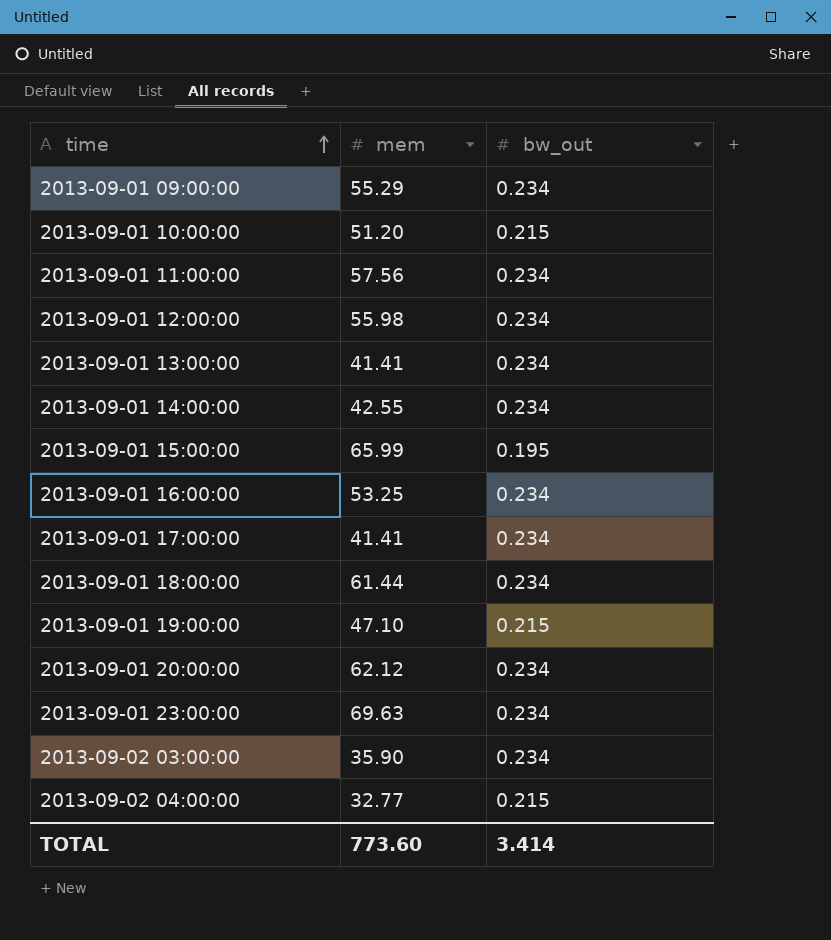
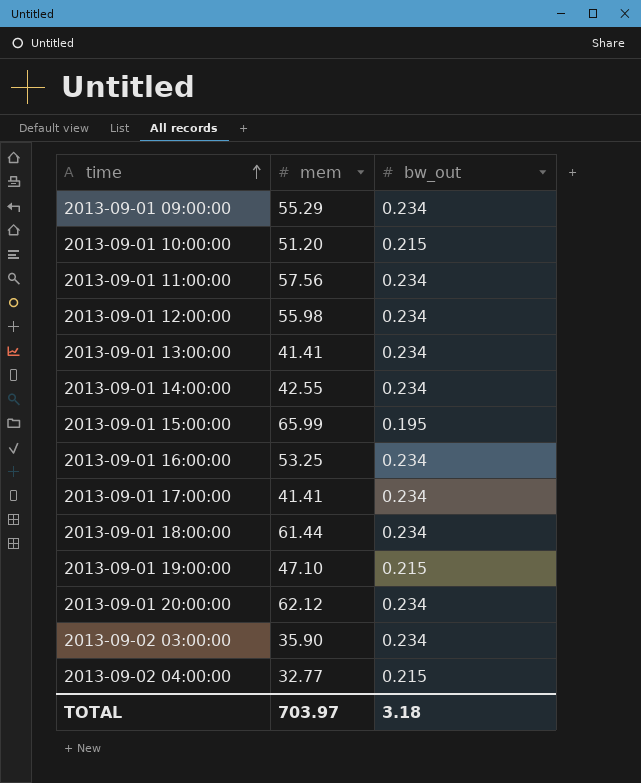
row 2013-09-01 23:00:00: 69.63 | 0.234 -> none
TOTAL | mem: 773.60 -> 703.97
TOTAL | bw_out: 3.414 -> 3.18

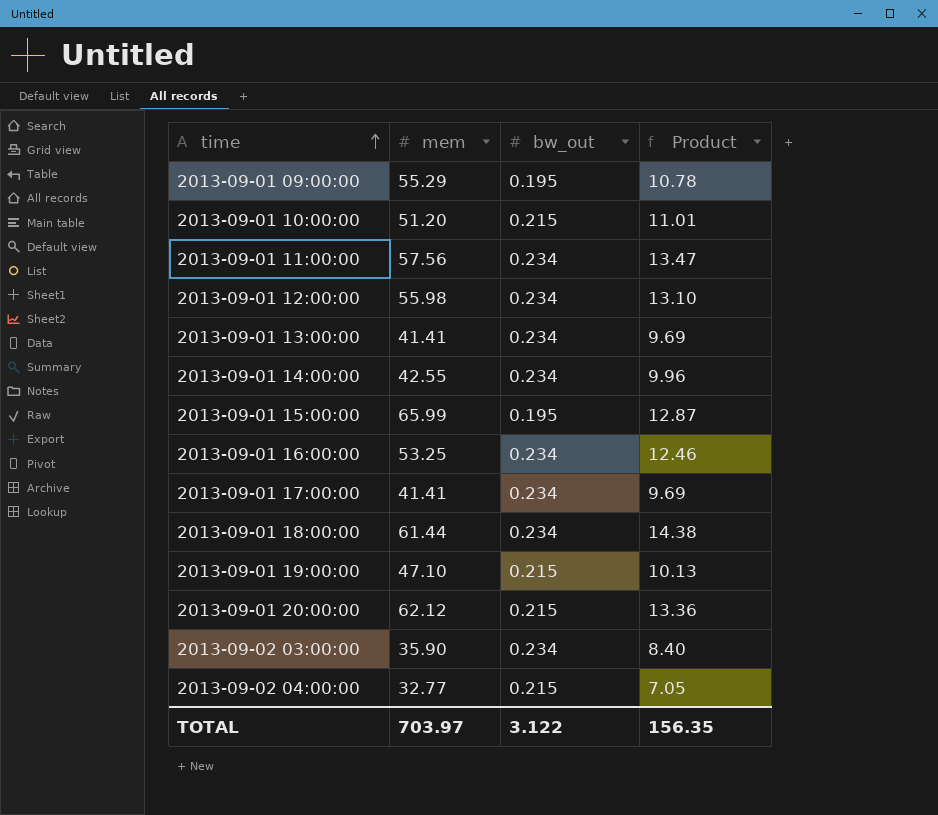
column Product | formula: none -> [mem] * [bw_out]
2013-09-01 09:00:00 | bw_out: 0.234 -> 0.195
2013-09-01 20:00:00 | bw_out: 0.234 -> 0.215
TOTAL | bw_out: 3.18 -> 3.122

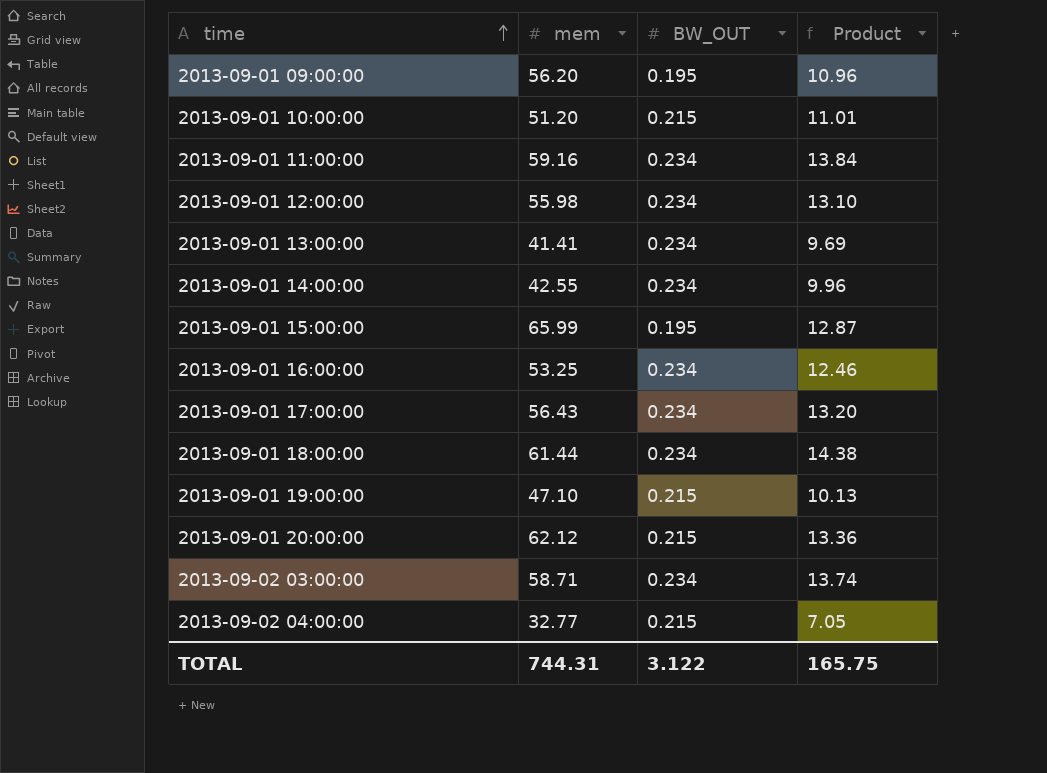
column name: bw_out -> BW_OUT
2013-09-01 09:00:00 | mem: 55.29 -> 56.20
2013-09-01 09:00:00 | Product: 10.78 -> 10.96
2013-09-01 11:00:00 | mem: 57.56 -> 59.16
2013-09-01 11:00:00 | Product: 13.47 -> 13.84
2013-09-01 17:00:00 | mem: 41.41 -> 56.43
2013-09-01 17:00:00 | Product: 9.69 -> 13.20
2013-09-02 03:00:00 | mem: 35.90 -> 58.71
2013-09-02 03:00:00 | Product: 8.40 -> 13.74
TOTAL | mem: 703.97 -> 744.31
TOTAL | Product: 156.35 -> 165.75

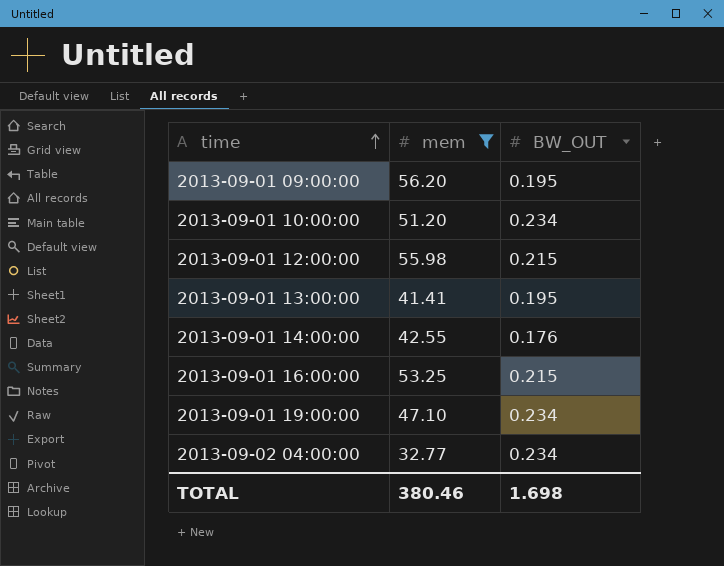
filter: none -> mem <= 56.20
column Product | formula: [mem] * [BW_OUT] -> none
2013-09-01 10:00:00 | BW_OUT: 0.215 -> 0.234
2013-09-01 12:00:00 | BW_OUT: 0.234 -> 0.215
2013-09-01 13:00:00 | BW_OUT: 0.234 -> 0.195
2013-09-01 14:00:00 | BW_OUT: 0.234 -> 0.176
2013-09-01 16:00:00 | BW_OUT: 0.234 -> 0.215
2013-09-01 19:00:00 | BW_OUT: 0.215 -> 0.234
2013-09-02 04:00:00 | BW_OUT: 0.215 -> 0.234
TOTAL | mem: 744.31 -> 380.46
TOTAL | BW_OUT: 3.122 -> 1.698

